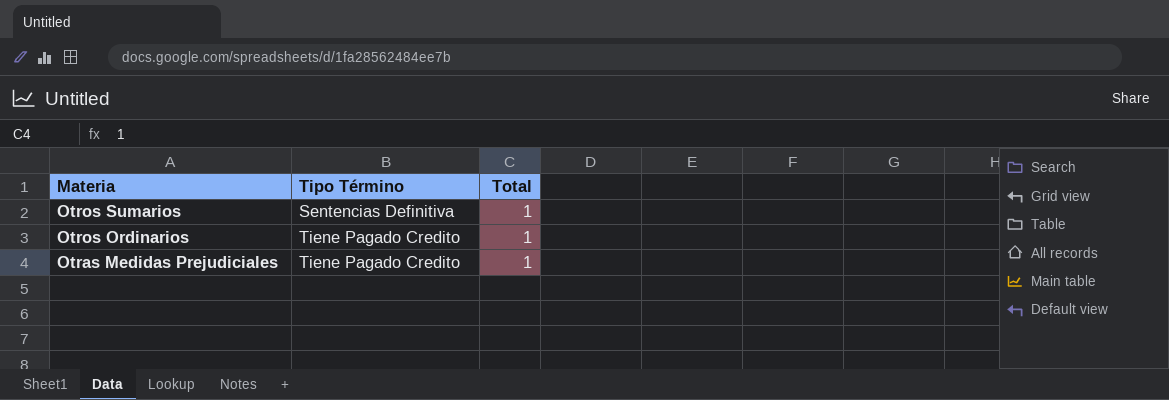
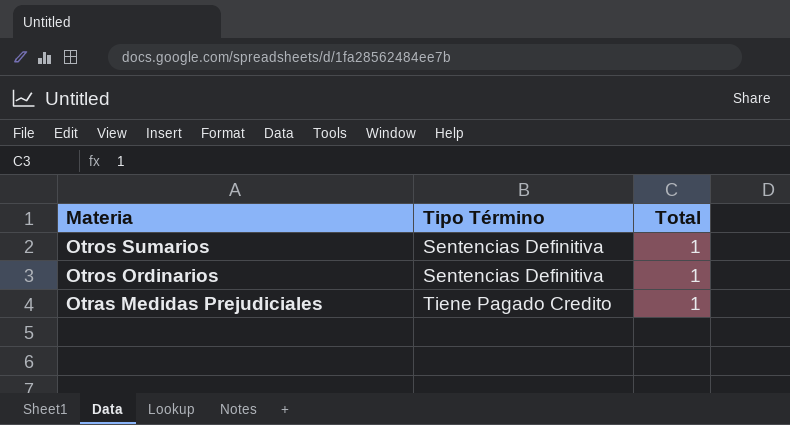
Otros Ordinarios | Tipo Término: Tiene Pagado Credito -> Sentencias Definitiva

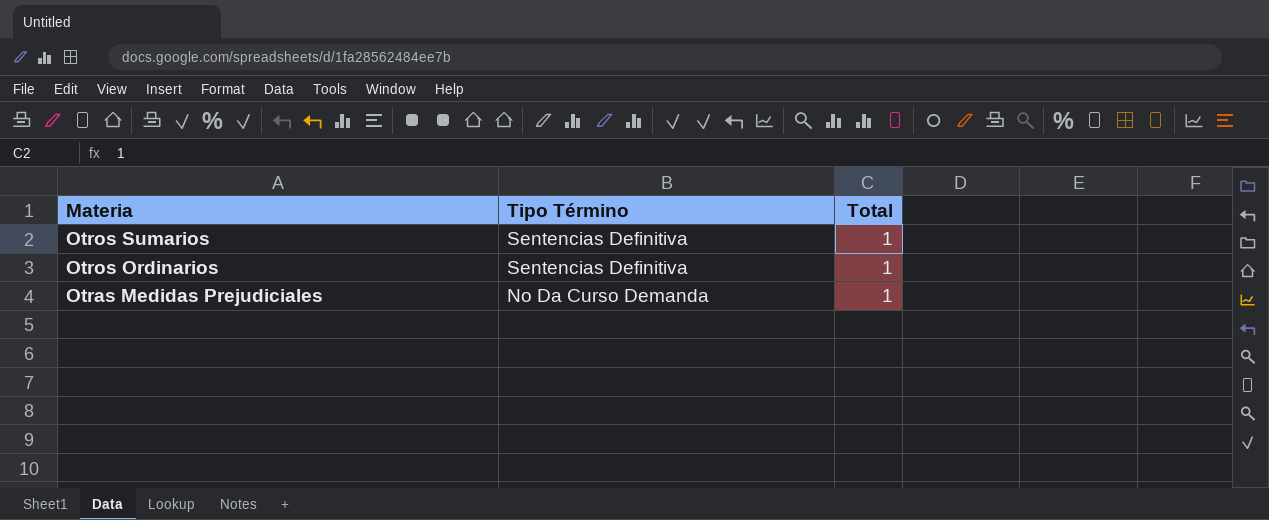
Otras Medidas Prejudiciales | Tipo Término: Tiene Pagado Credito -> No Da Curso Demanda

